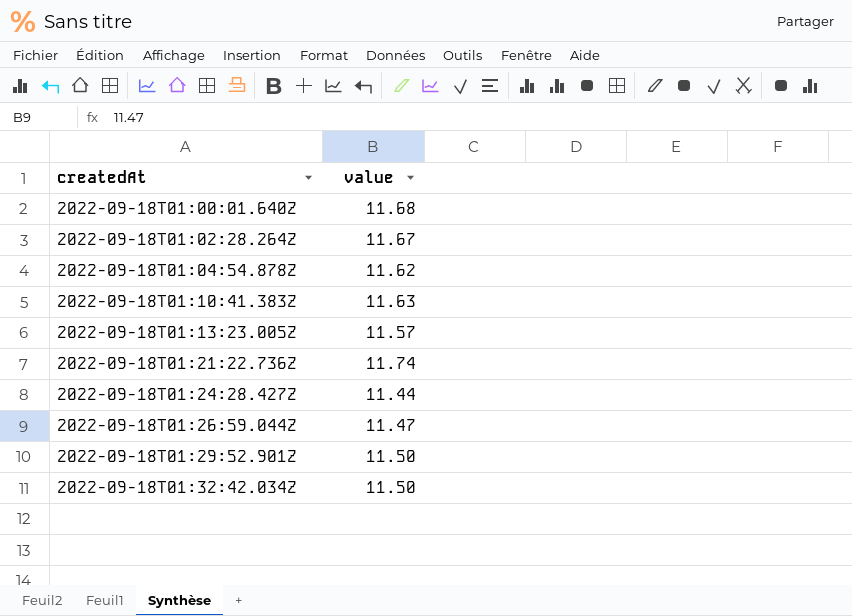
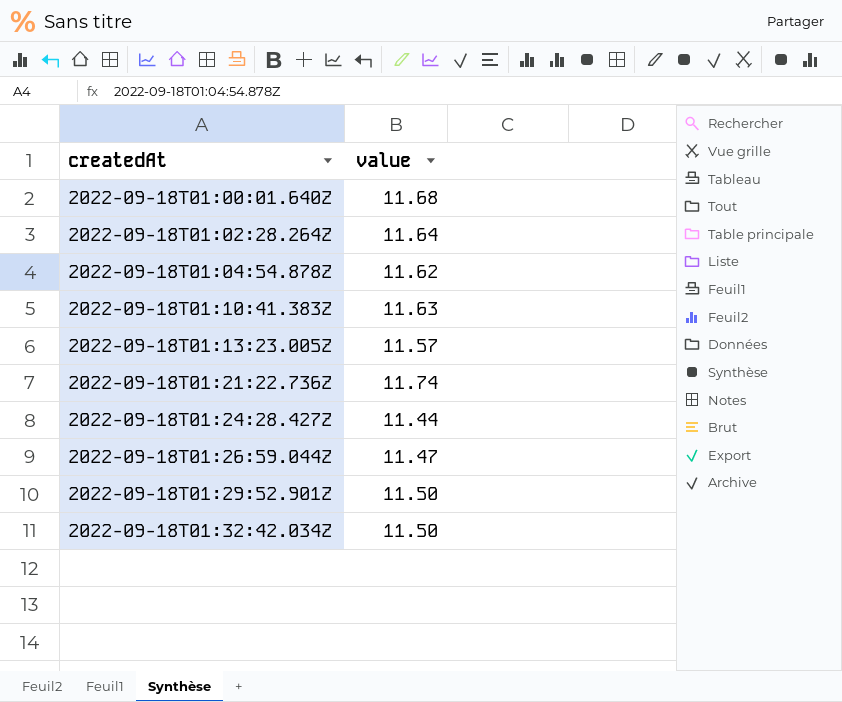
2022-09-18T01:02:28.264Z | value: 11.67 -> 11.64

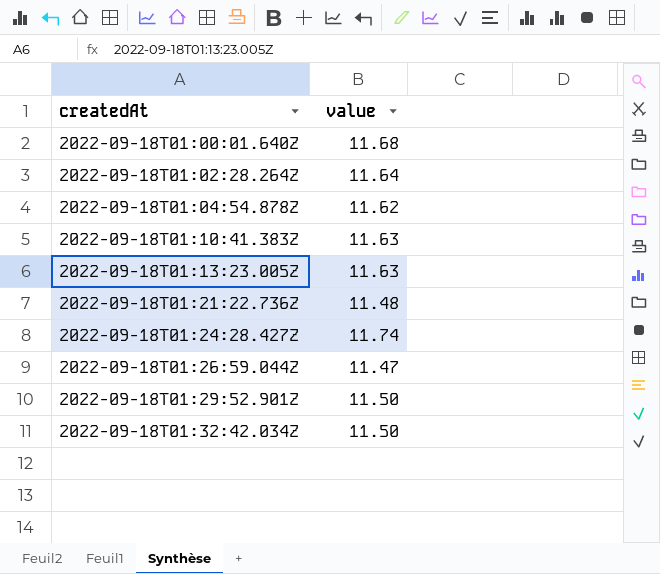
2022-09-18T01:13:23.005Z | value: 11.57 -> 11.63
2022-09-18T01:21:22.736Z | value: 11.74 -> 11.48
2022-09-18T01:24:28.427Z | value: 11.44 -> 11.74

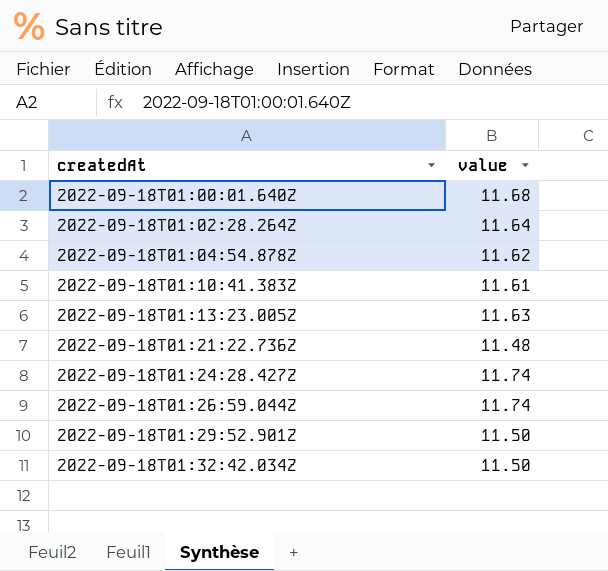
2022-09-18T01:10:41.383Z | value: 11.63 -> 11.61
2022-09-18T01:26:59.044Z | value: 11.47 -> 11.74

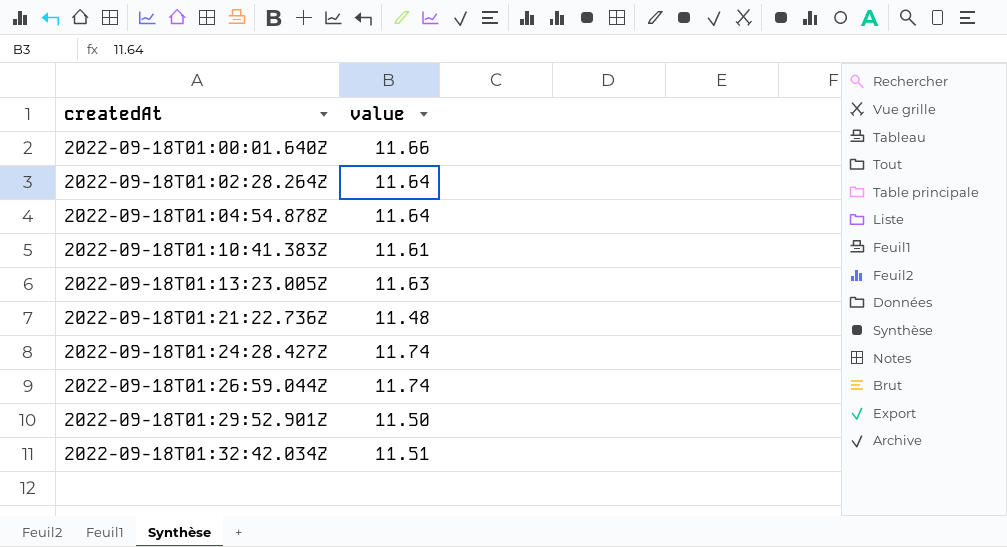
2022-09-18T01:00:01.640Z | value: 11.68 -> 11.66
2022-09-18T01:04:54.878Z | value: 11.62 -> 11.64
2022-09-18T01:32:42.034Z | value: 11.50 -> 11.51

